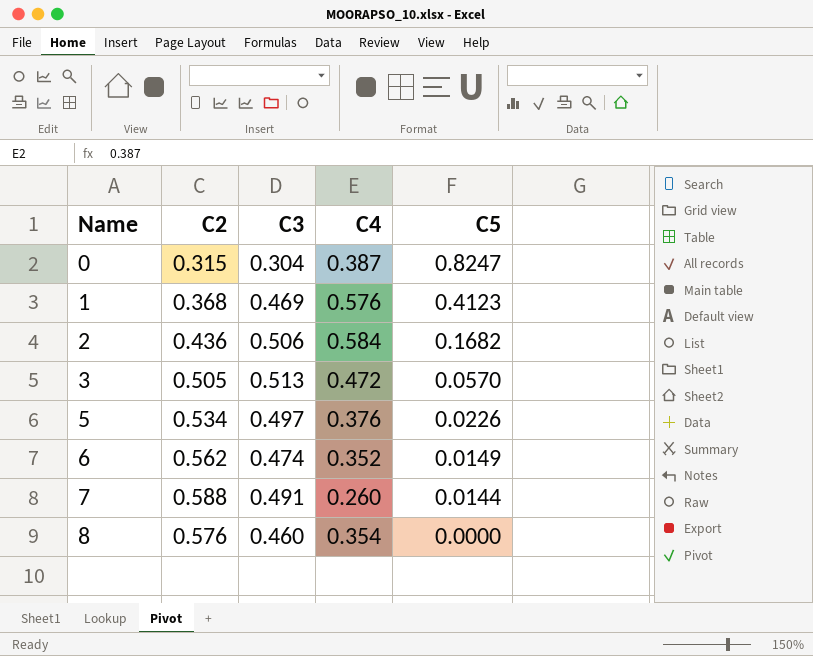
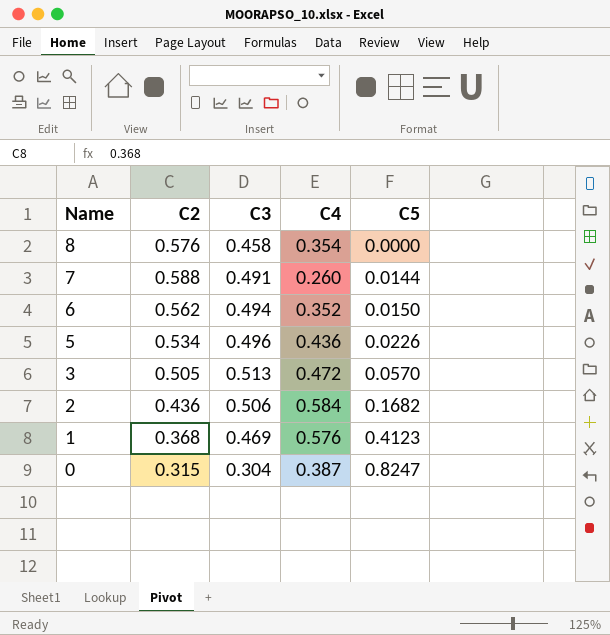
row order: Name ascending -> Name descending
8 | C3: 0.460 -> 0.458
6 | C3: 0.474 -> 0.494
6 | C5: 0.0149 -> 0.0150
5 | C3: 0.497 -> 0.496
5 | C4: 0.376 -> 0.436

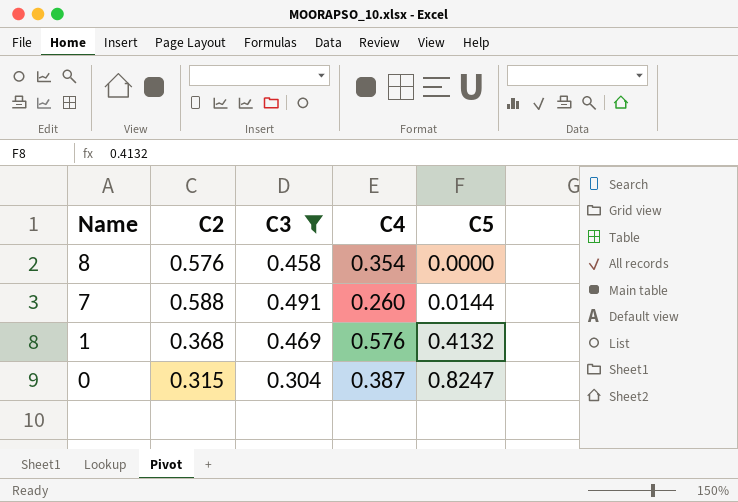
filter: none -> C3 <= 0.491
1 | C5: 0.4123 -> 0.4132

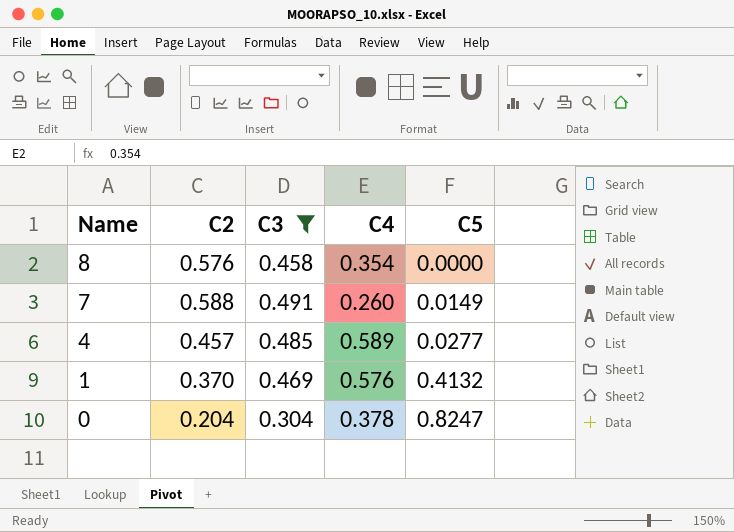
7 | C5: 0.0144 -> 0.0149
row 4: none -> 0.457 | 0.485 | 0.589 | 0.0277
1 | C2: 0.368 -> 0.370
0 | C2: 0.315 -> 0.204
0 | C4: 0.387 -> 0.378

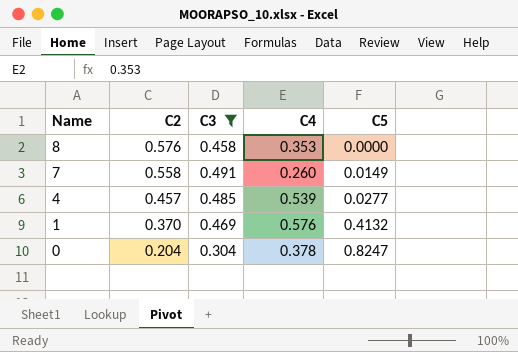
8 | C4: 0.354 -> 0.353
7 | C2: 0.588 -> 0.558
4 | C4: 0.589 -> 0.539

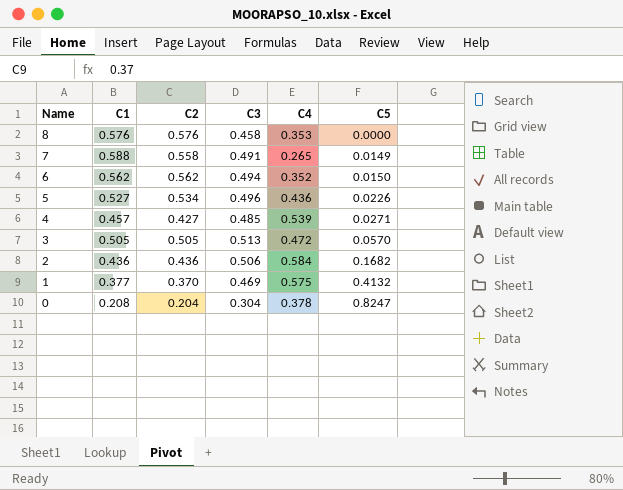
filter: C3 <= 0.491 -> none
column C1 | position: none -> 2
7 | C4: 0.260 -> 0.265
4 | C2: 0.457 -> 0.427
4 | C5: 0.0277 -> 0.0271
1 | C4: 0.576 -> 0.575

